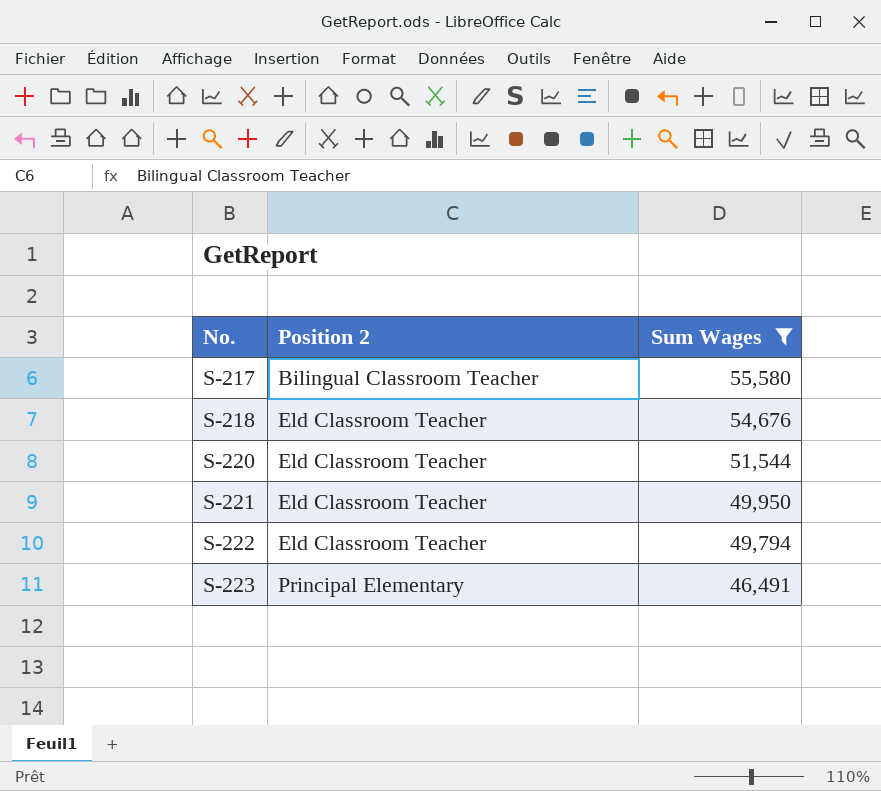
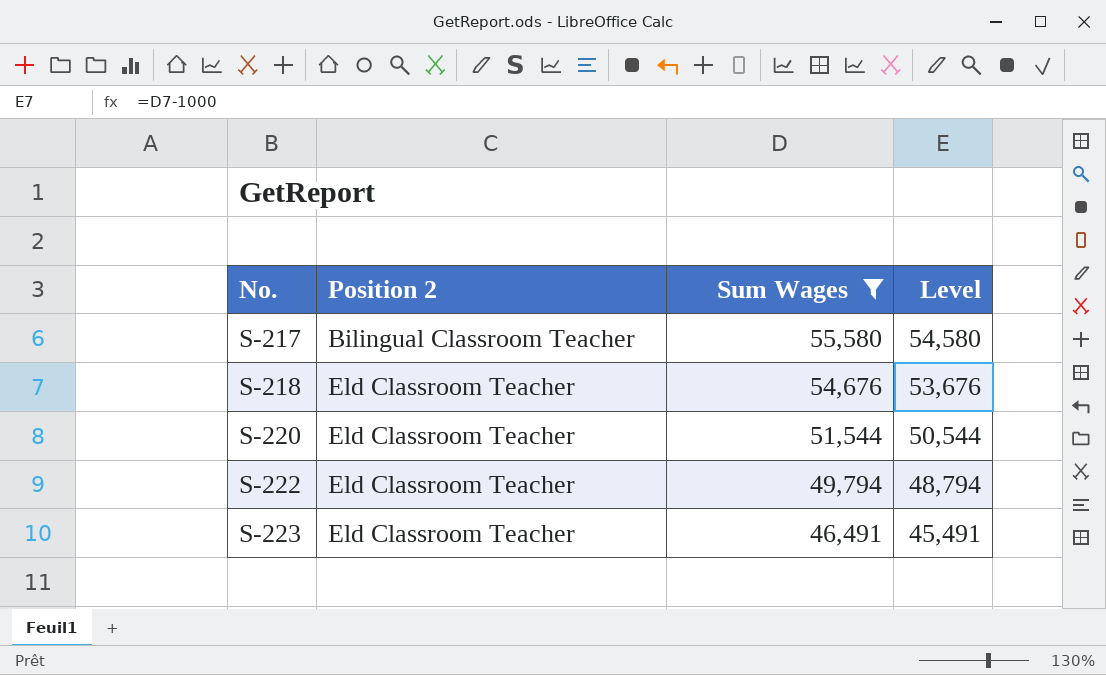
column Level | formula: none -> [Sum Wages] - 1000
row S-221: Eld Classroom Teacher | 49,950 -> none
S-223 | Position 2: Principal Elementary -> Eld Classroom Teacher

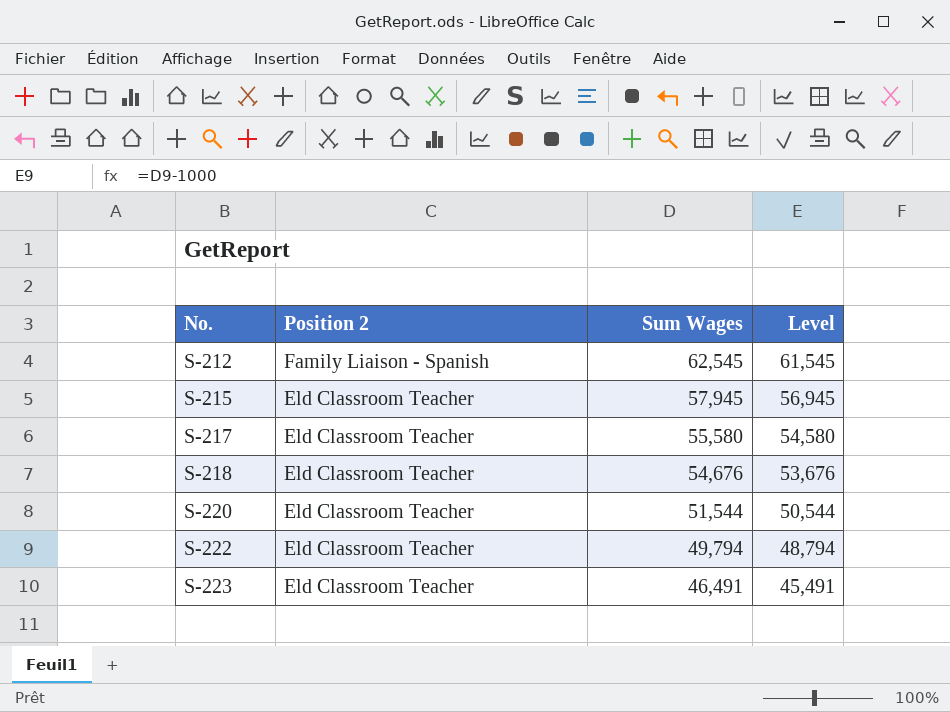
filter: Sum Wages <= 55,580 -> none
S-217 | Position 2: Bilingual Classroom Teacher -> Eld Classroom Teacher

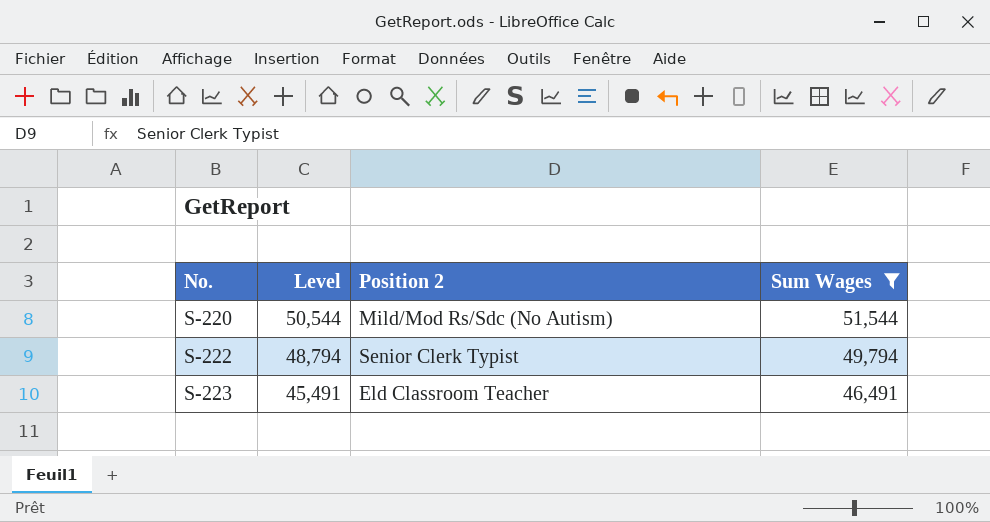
filter: none -> Sum Wages <= 51,544
column Level | position: 4 -> 2
S-220 | Position 2: Eld Classroom Teacher -> Mild/Mod Rs/Sdc (No Autism)
S-222 | Position 2: Eld Classroom Teacher -> Senior Clerk Typist

